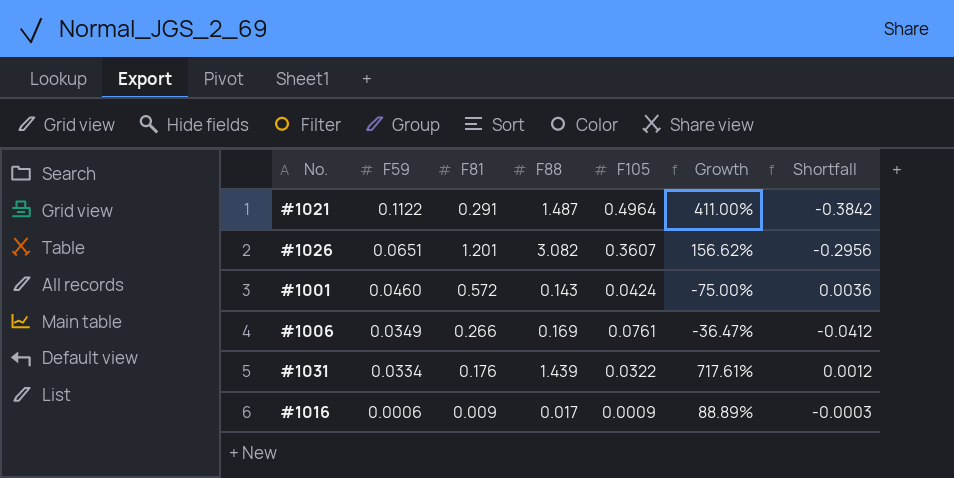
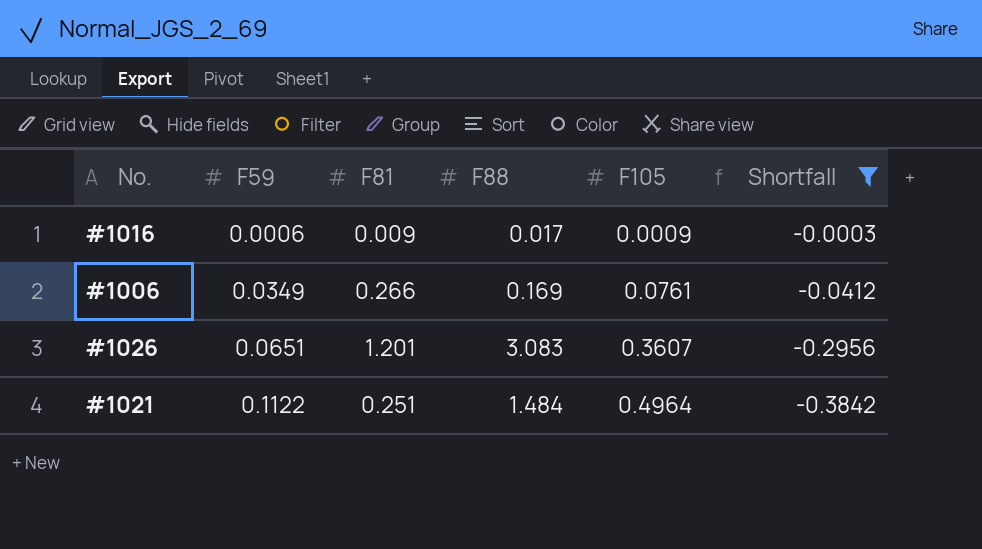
filter: none -> Shortfall <= -0.0003
row order: F59 descending -> F59 ascending
column Growth | formula: ([F88] - [F81]) / [F81] -> none
#1026 | F88: 3.082 -> 3.083
#1021 | F81: 0.291 -> 0.251
#1021 | F88: 1.487 -> 1.484

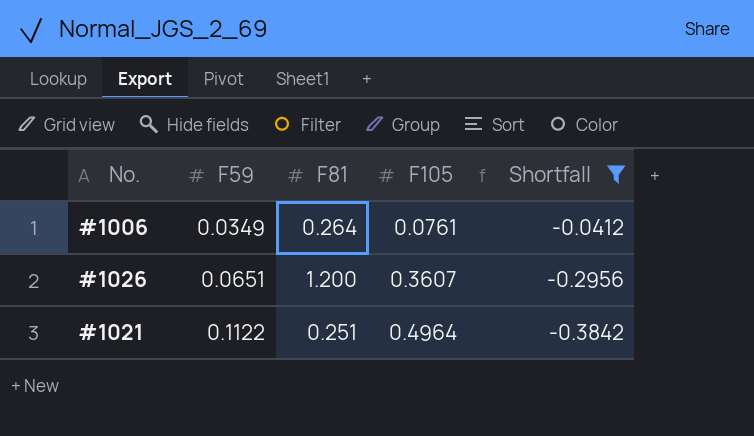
column F88 | position: 4 -> none
row #1016: 0.0006 | 0.009 | 0.017 | 0.0009 | -0.0003 -> none
#1006 | F81: 0.266 -> 0.264
#1026 | F81: 1.201 -> 1.200

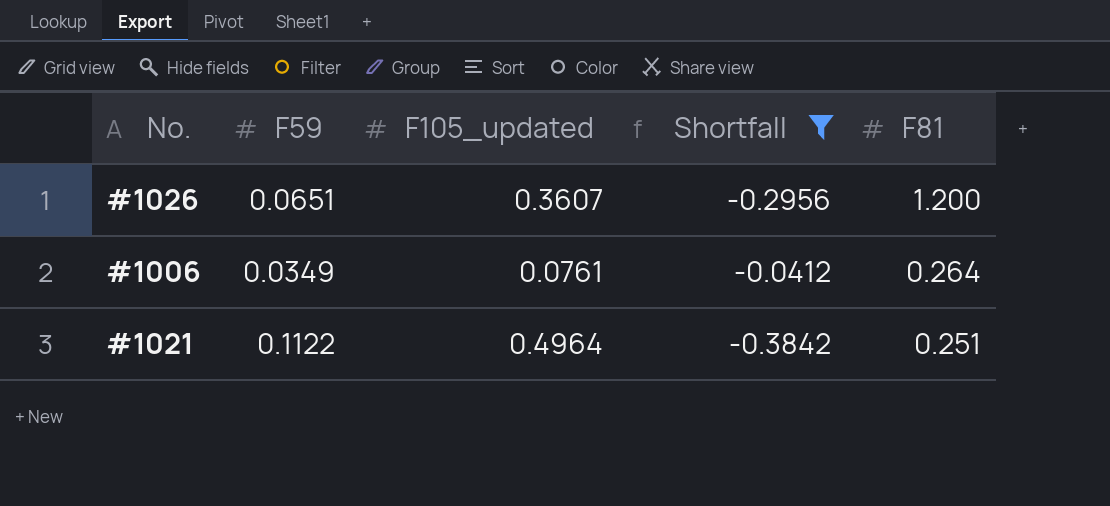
row order: F59 ascending -> F81 descending
column name: F105 -> F105_updated
column F81 | position: 3 -> 5

